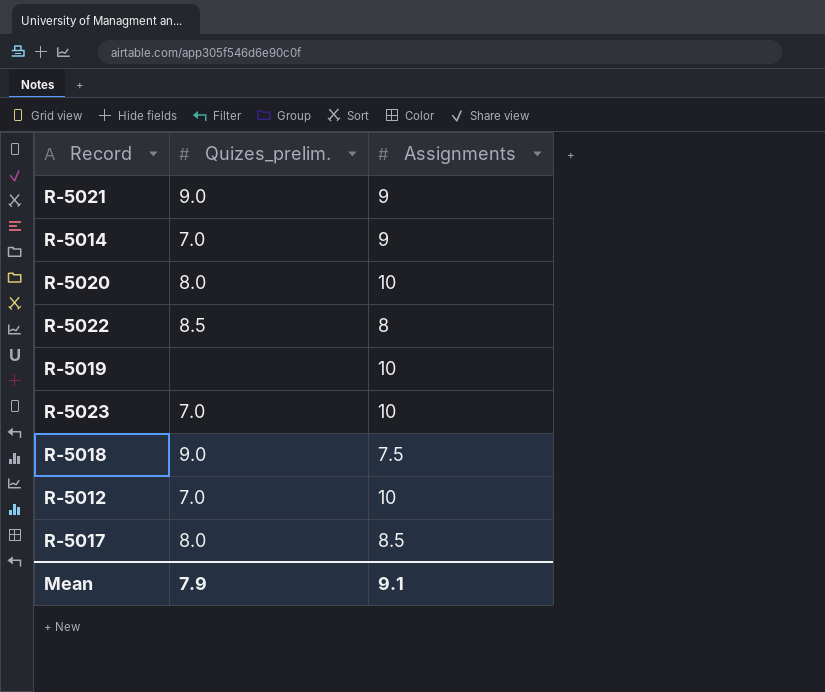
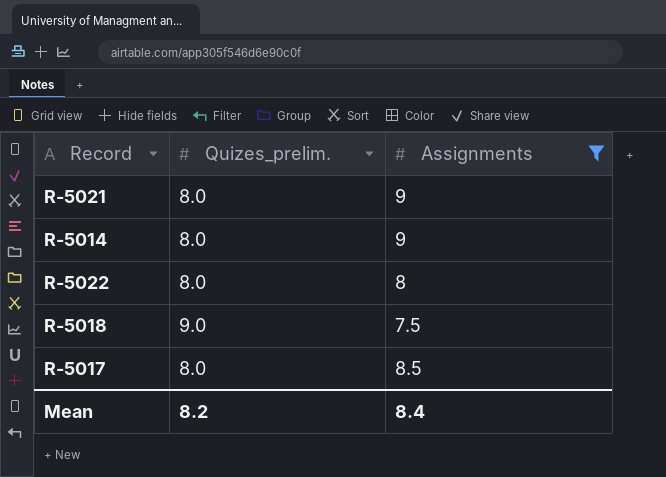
filter: none -> Assignments != 10
R-5021 | Quizes_prelim.: 9.0 -> 8.0
R-5014 | Quizes_prelim.: 7.0 -> 8.0
R-5022 | Quizes_prelim.: 8.5 -> 8.0
Mean | Quizes_prelim.: 7.9 -> 8.2
Mean | Assignments: 9.1 -> 8.4

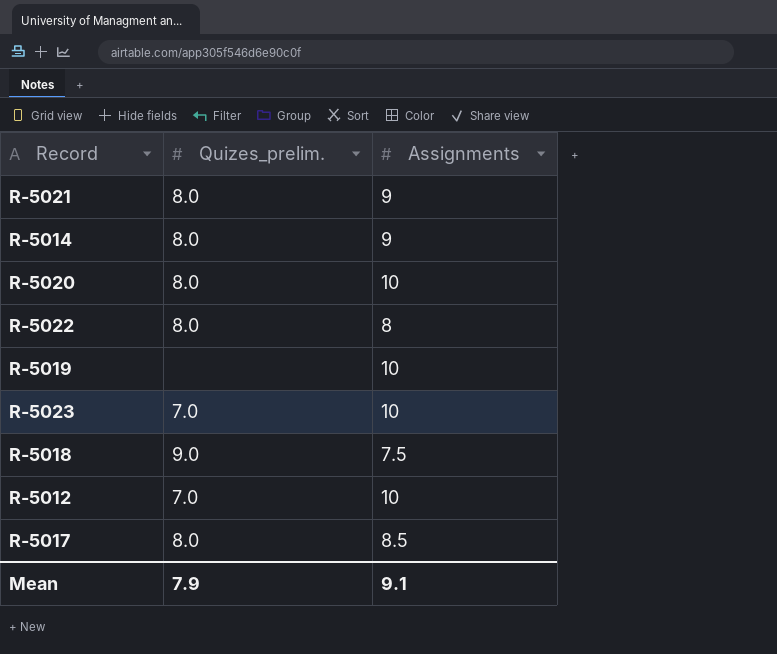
filter: Assignments != 10 -> none
Mean | Quizes_prelim.: 8.2 -> 7.9
Mean | Assignments: 8.4 -> 9.1

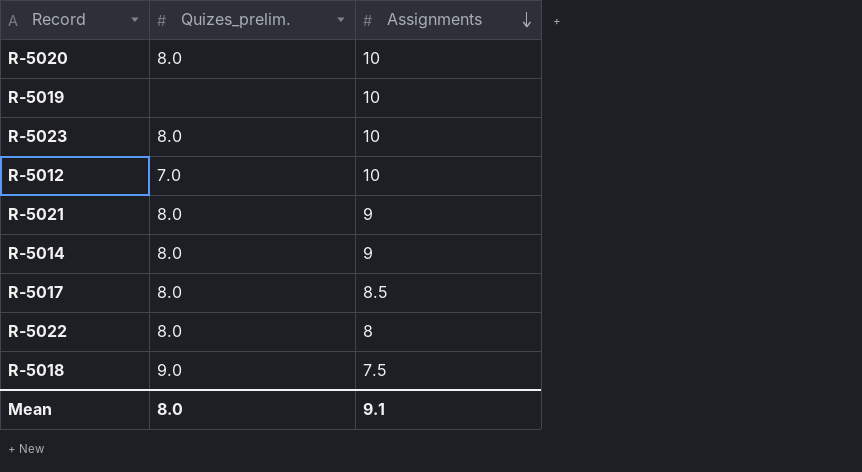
row order: none -> Assignments descending
R-5023 | Quizes_prelim.: 7.0 -> 8.0
Mean | Quizes_prelim.: 7.9 -> 8.0

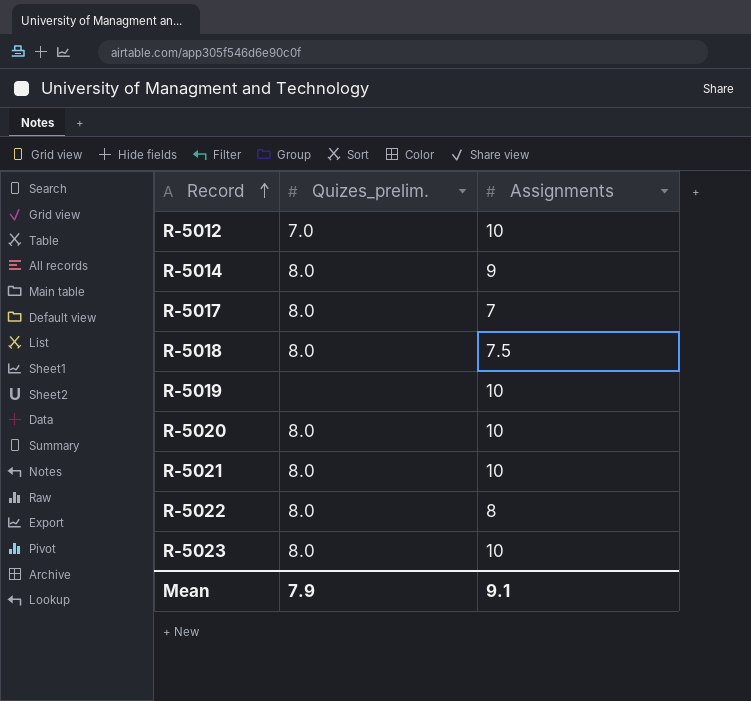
row order: Assignments descending -> Record ascending
R-5017 | Assignments: 8.5 -> 7
R-5018 | Quizes_prelim.: 9.0 -> 8.0
R-5021 | Assignments: 9 -> 10
Mean | Quizes_prelim.: 8.0 -> 7.9

